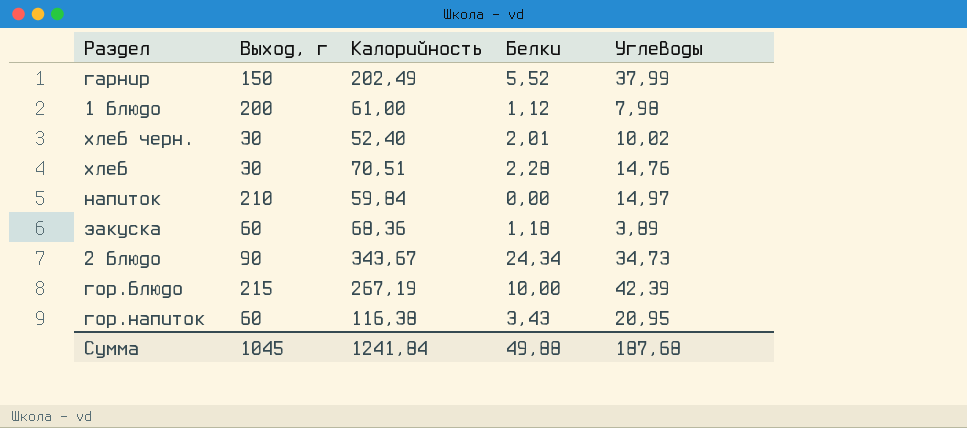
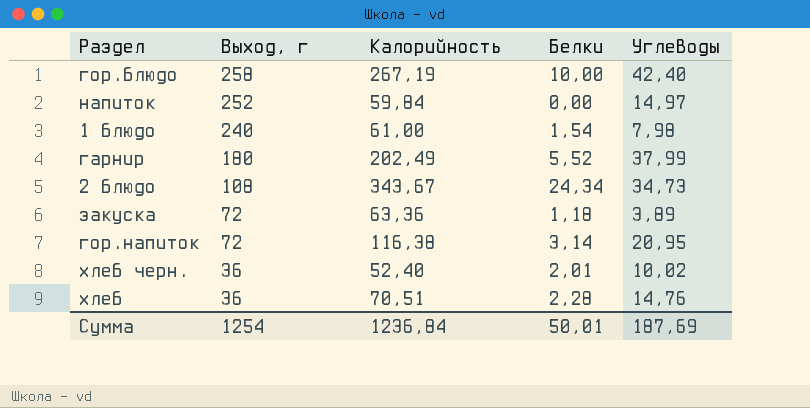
row order: none -> Выход, г descending
гор.блюдо | Выход, г: 215 -> 258
гор.блюдо | Углеводы: 42,39 -> 42,40
напиток | Выход, г: 210 -> 252
1 блюдо | Выход, г: 200 -> 240
1 блюдо | Белки: 1,12 -> 1,54
гарнир | Выход, г: 150 -> 180
2 блюдо | Выход, г: 90 -> 108
закуска | Выход, г: 60 -> 72
закуска | Калорийность: 68,36 -> 63,36
гор.напиток | Выход, г: 60 -> 72
гор.напиток | Белки: 3,43 -> 3,14
хлеб черн. | Выход, г: 30 -> 36
хлеб | Выход, г: 30 -> 36
Сумма | Выход, г: 1045 -> 1254
Сумма | Калорийность: 1241,84 -> 1236,84
Сумма | Белки: 49,88 -> 50,01
Сумма | Углеводы: 187,68 -> 187,69

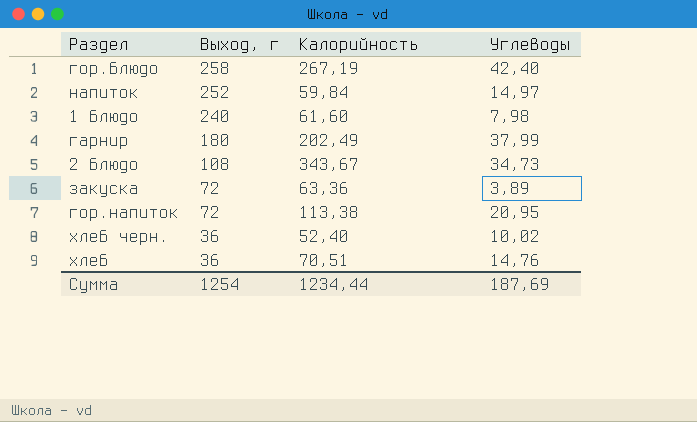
column Белки | position: 4 -> none
1 блюдо | Калорийность: 61,00 -> 61,60
гор.напиток | Калорийность: 116,38 -> 113,38
Сумма | Калорийность: 1236,84 -> 1234,44

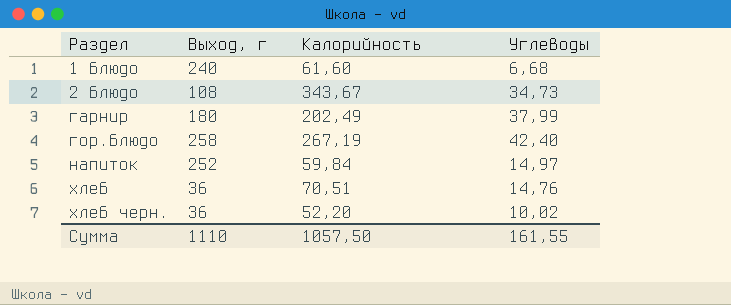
row order: Выход, г descending -> Раздел ascending
row закуска: 72 | 63,36 | 3,89 -> none
row гор.напиток: 72 | 113,38 | 20,95 -> none
1 блюдо | Углеводы: 7,98 -> 6,68
хлеб черн. | Калорийность: 52,40 -> 52,20
Сумма | Выход, г: 1254 -> 1110
Сумма | Калорийность: 1234,44 -> 1057,50
Сумма | Углеводы: 187,69 -> 161,55

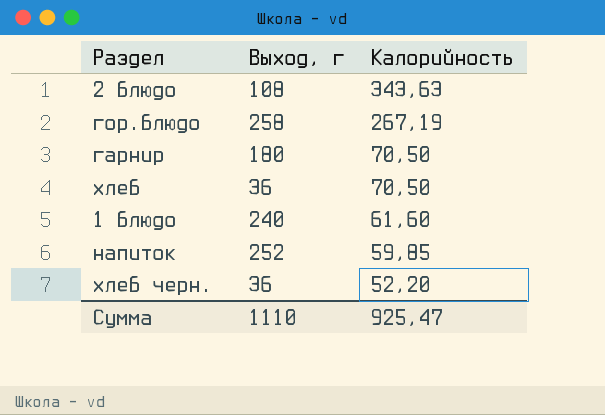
row order: Раздел ascending -> Калорийность descending
column Углеводы | position: 4 -> none
2 блюдо | Калорийность: 343,67 -> 343,63
гарнир | Калорийность: 202,49 -> 70,50
хлеб | Калорийность: 70,51 -> 70,50
напиток | Калорийность: 59,84 -> 59,85
Сумма | Калорийность: 1057,50 -> 925,47

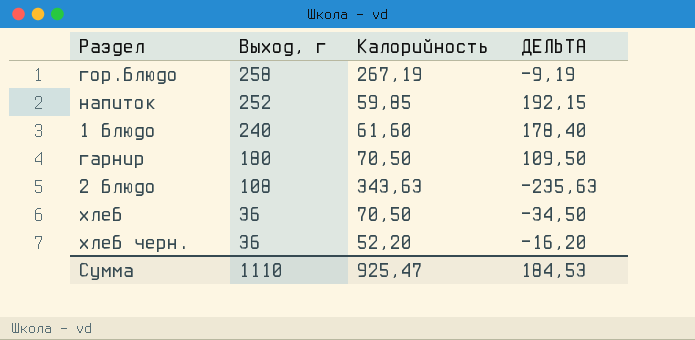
row order: Калорийность descending -> Выход, г descending
column ДЕЛЬТА | formula: none -> [Выход, г] - [Калорийность]

